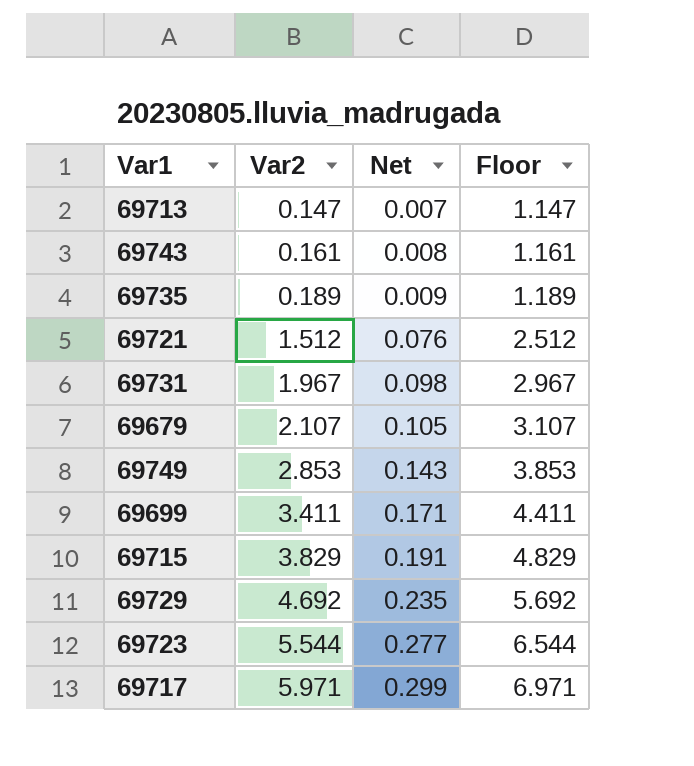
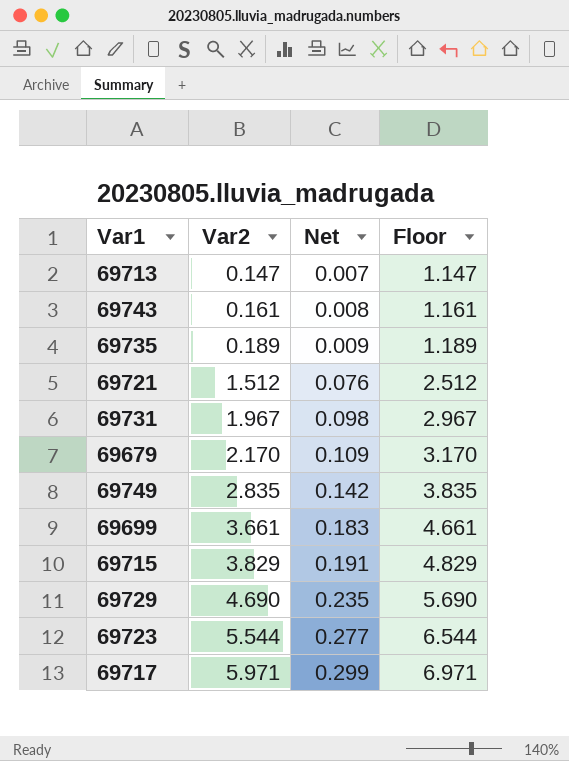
69679 | Var2: 2.107 -> 2.170
69679 | Net: 0.105 -> 0.109
69679 | Floor: 3.107 -> 3.170
69749 | Var2: 2.853 -> 2.835
69749 | Net: 0.143 -> 0.142
69749 | Floor: 3.853 -> 3.835
69699 | Var2: 3.411 -> 3.661
69699 | Net: 0.171 -> 0.183
69699 | Floor: 4.411 -> 4.661
69729 | Var2: 4.692 -> 4.690
69729 | Floor: 5.692 -> 5.690

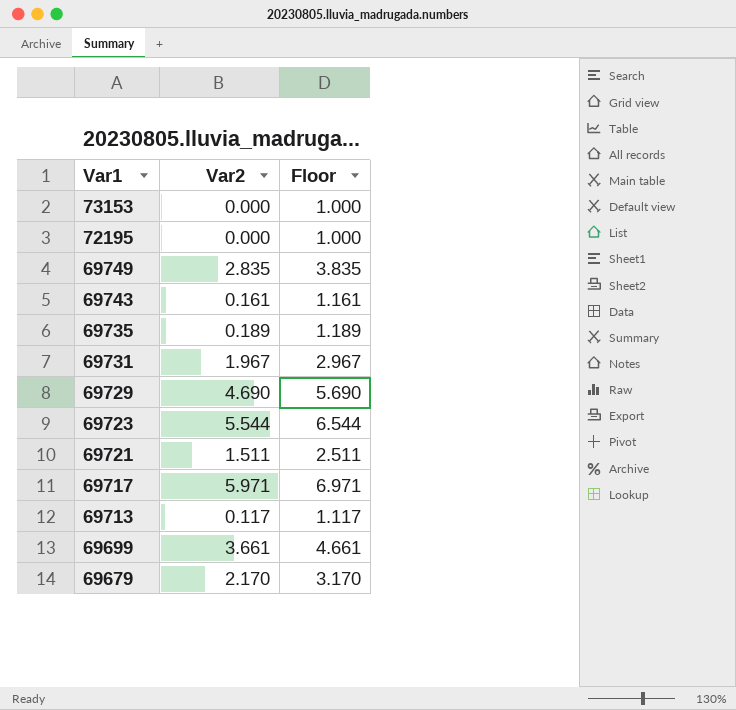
row order: Var2 ascending -> Var1 descending
column Net | formula: [Var2] * 0.05 -> none
row 69715: 3.829 | 0.191 | 4.829 -> none
row 73153: none -> 0.000 | 1.000
row 72195: none -> 0.000 | 1.000
69721 | Var2: 1.512 -> 1.511
69721 | Floor: 2.512 -> 2.511
69713 | Var2: 0.147 -> 0.117
69713 | Floor: 1.147 -> 1.117

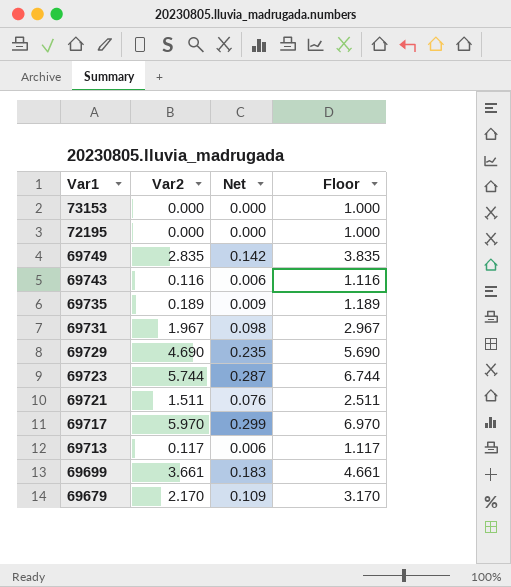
column Net | formula: none -> [Var2] * 0.05
69743 | Var2: 0.161 -> 0.116
69743 | Floor: 1.161 -> 1.116
69723 | Var2: 5.544 -> 5.744
69723 | Floor: 6.544 -> 6.744
69717 | Var2: 5.971 -> 5.970
69717 | Floor: 6.971 -> 6.970

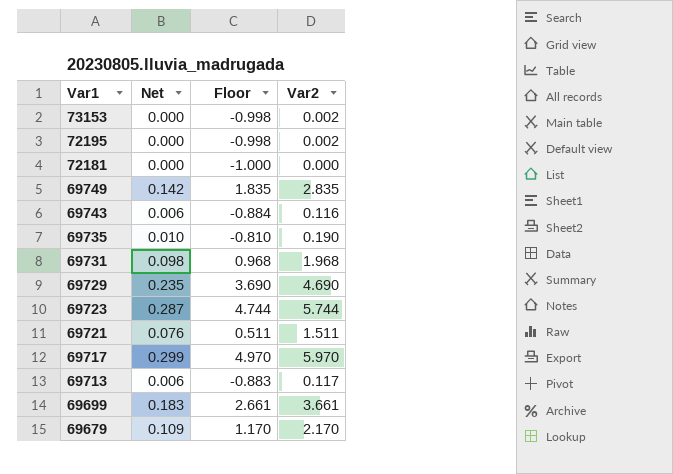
column Floor | formula: [Var2] + 1 -> [Var2] - 1
column Var2 | position: 2 -> 4
73153 | Var2: 0.000 -> 0.002
72195 | Var2: 0.000 -> 0.002
row 72181: none -> 0.000 | -1.000 | 0.000
69735 | Net: 0.009 -> 0.010
69735 | Var2: 0.189 -> 0.190
69731 | Var2: 1.967 -> 1.968

